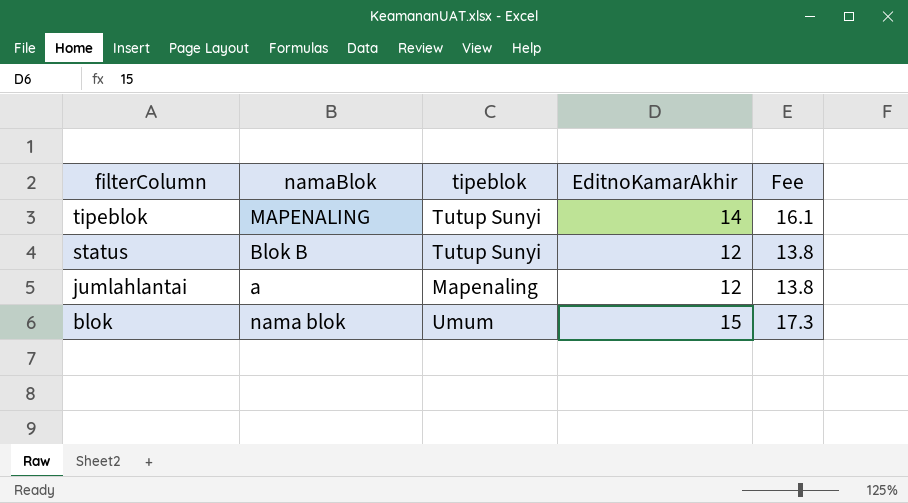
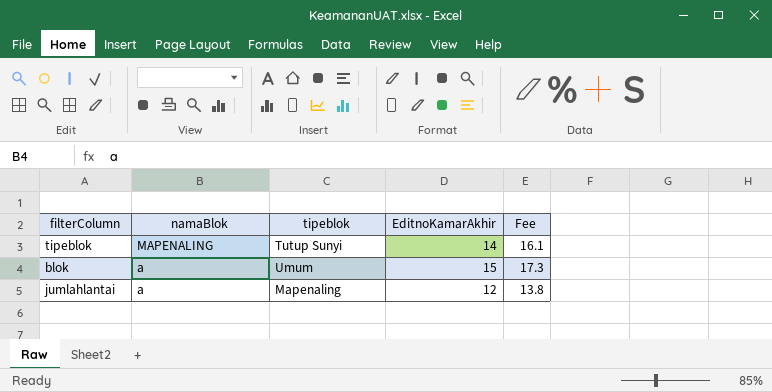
row order: filterColumn descending -> namaBlok descending
row status: Blok B | Tutup Sunyi | 12 | 13.8 -> none
blok | namaBlok: nama blok -> a

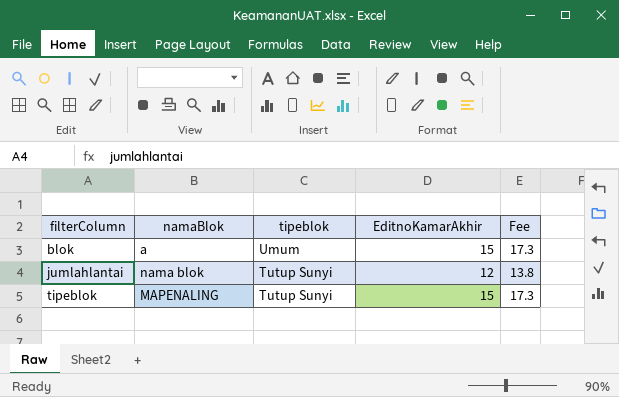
row order: namaBlok descending -> filterColumn ascending
jumlahlantai | namaBlok: a -> nama blok
jumlahlantai | tipeblok: Mapenaling -> Tutup Sunyi
tipeblok | EditnoKamarAkhir: 14 -> 15
tipeblok | Fee: 16.1 -> 17.3

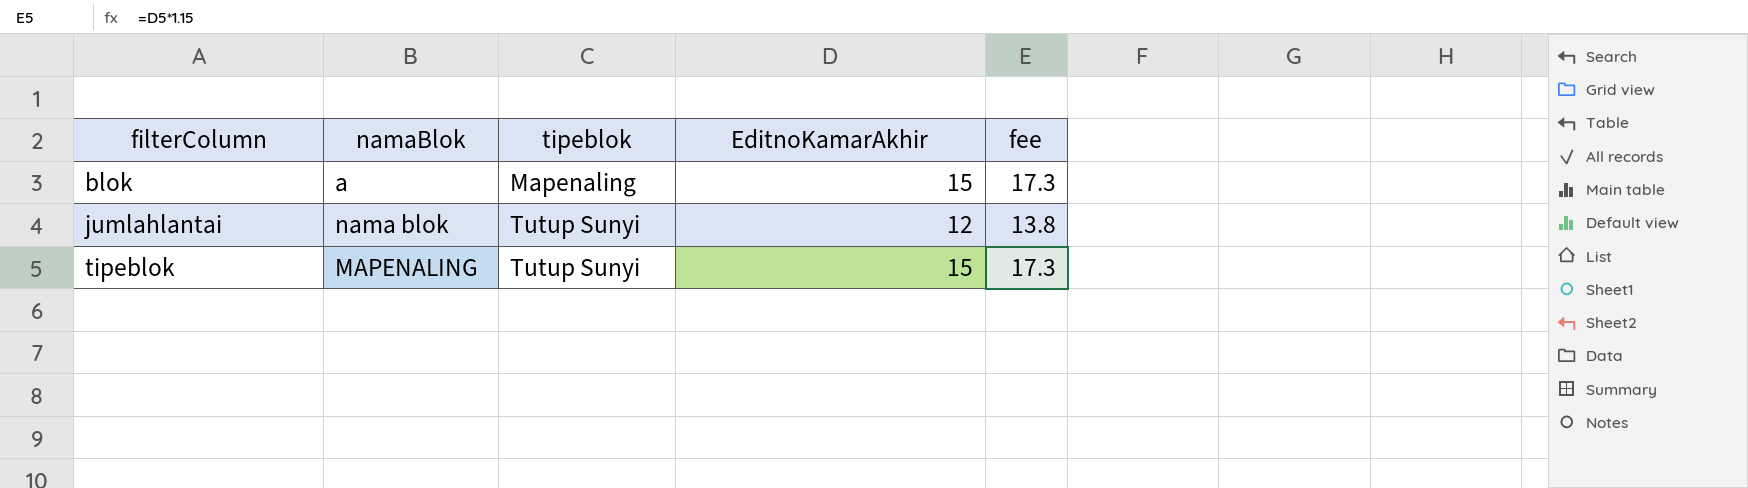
column name: Fee -> fee
blok | tipeblok: Umum -> Mapenaling

